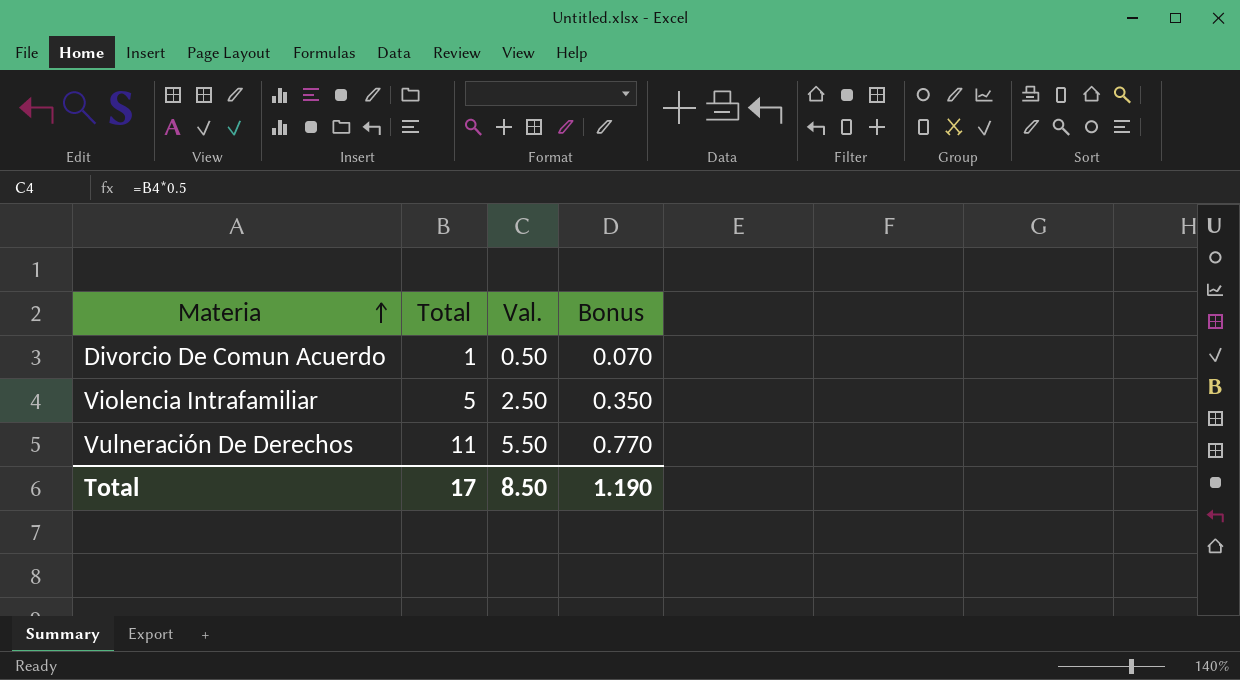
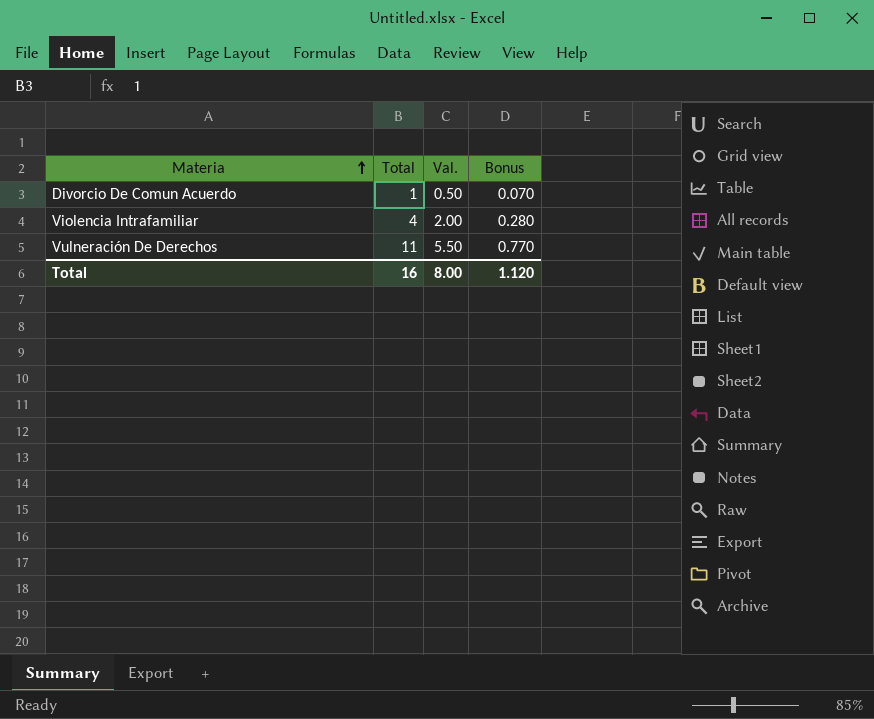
Violencia Intrafamiliar | Total: 5 -> 4
Violencia Intrafamiliar | Val.: 2.50 -> 2.00
Violencia Intrafamiliar | Bonus: 0.350 -> 0.280
Total | Total: 17 -> 16
Total | Val.: 8.50 -> 8.00
Total | Bonus: 1.190 -> 1.120

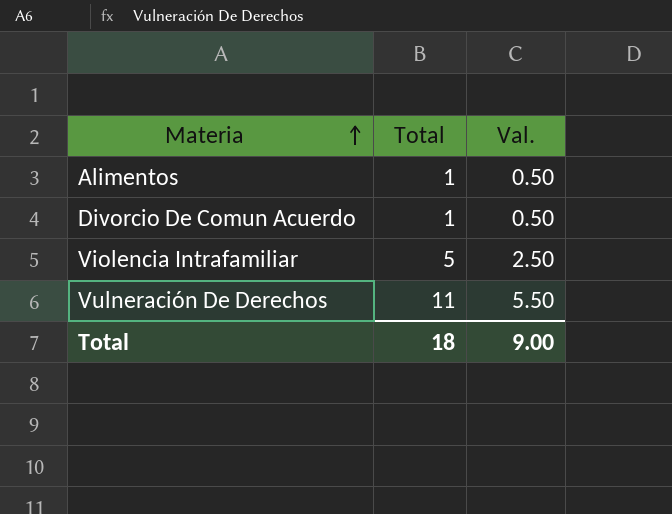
column Bonus | formula: [Total] * 0.07 -> none
row Alimentos: none -> 1 | 0.50
Violencia Intrafamiliar | Total: 4 -> 5
Violencia Intrafamiliar | Val.: 2.00 -> 2.50
Total | Total: 16 -> 18
Total | Val.: 8.00 -> 9.00

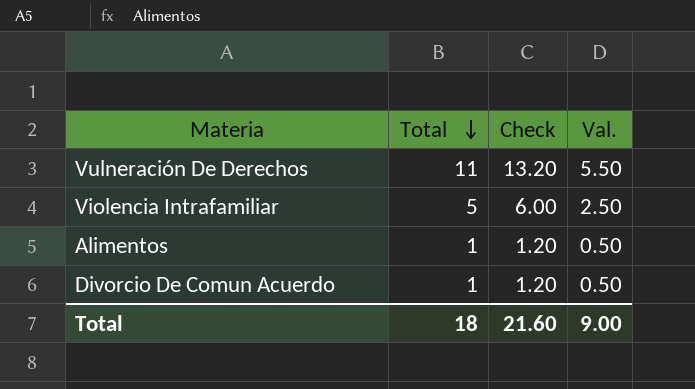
row order: Materia ascending -> Total descending
column Check | formula: none -> [Total] * 1.2

